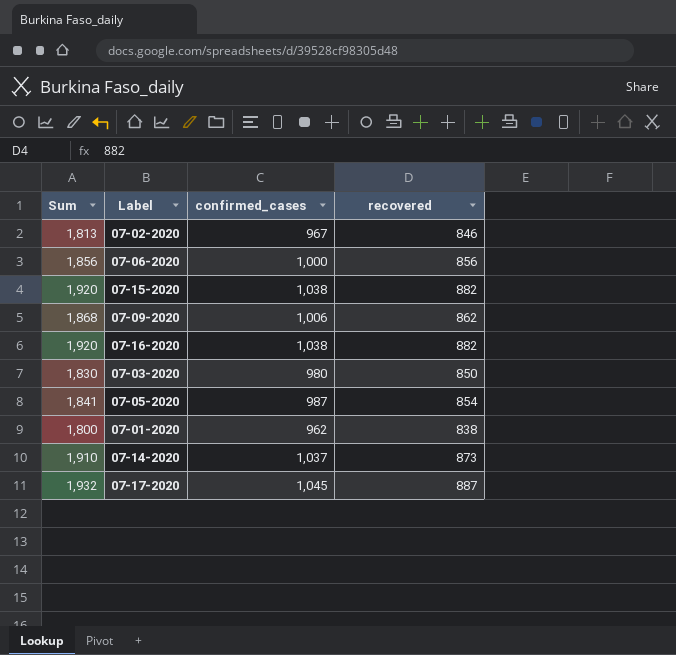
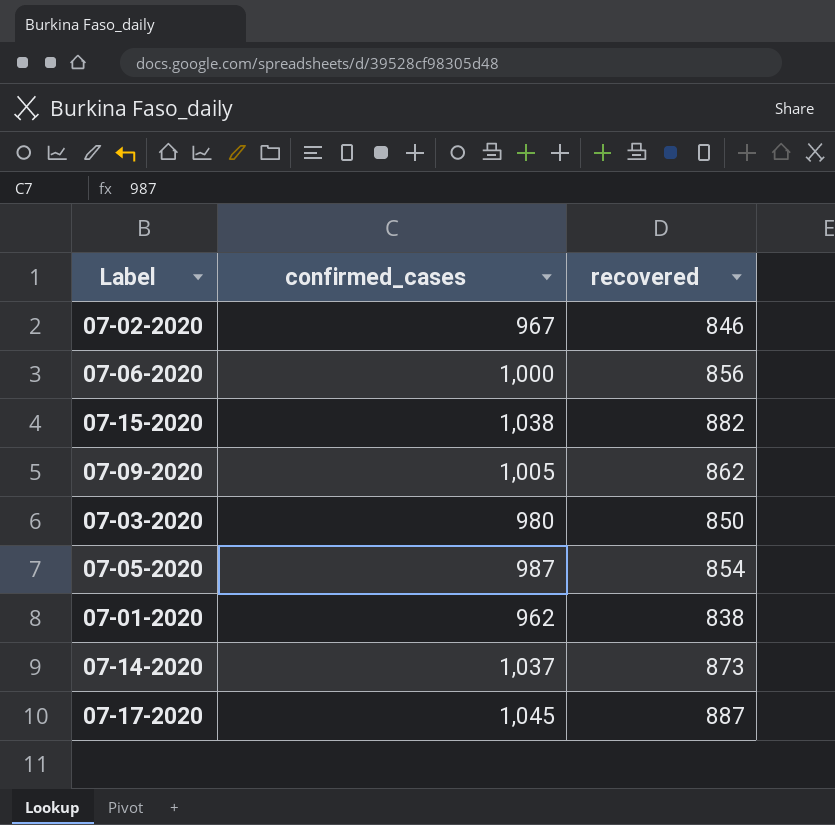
column Sum | formula: [confirmed_cases] + [recovered] -> none
row 07-16-2020: 1,920 | 1,038 | 882 -> none
07-09-2020 | confirmed_cases: 1,006 -> 1,005

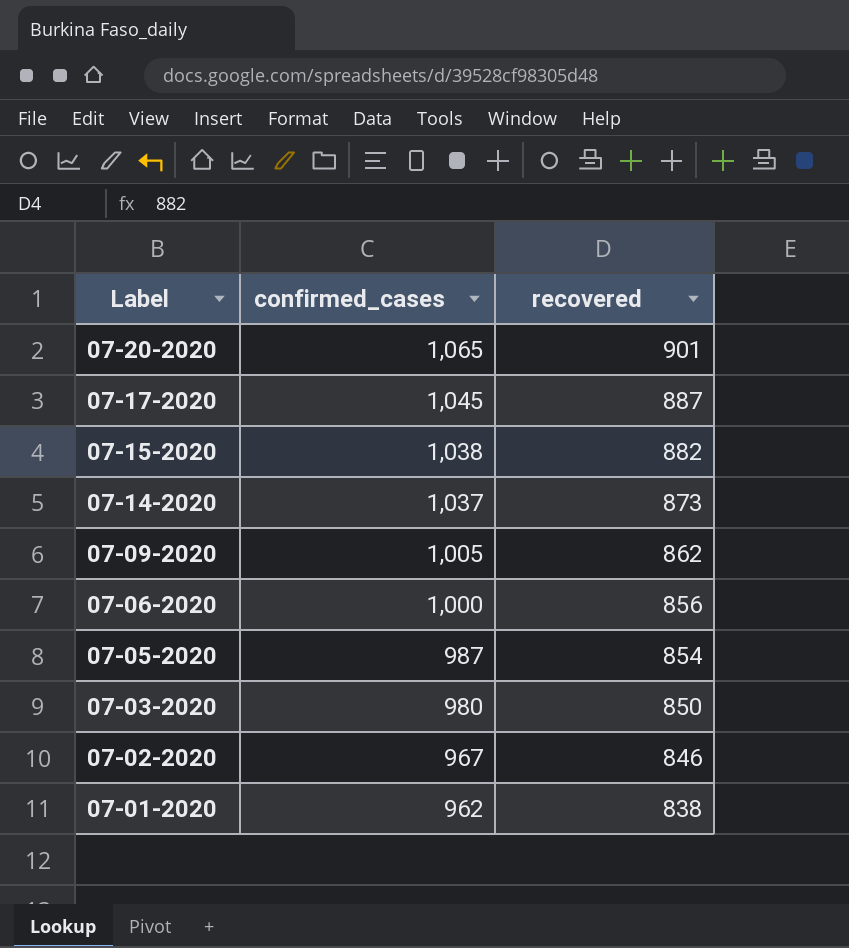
row order: none -> Label descending
row 07-20-2020: none -> 1,065 | 901

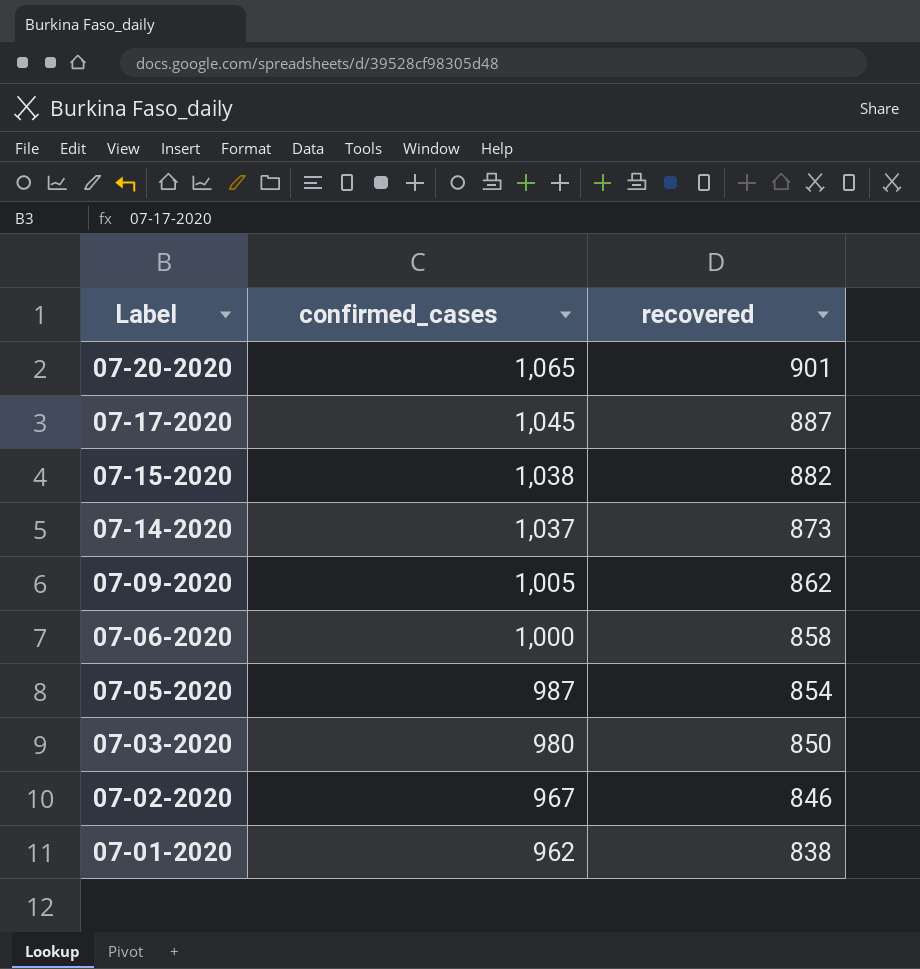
07-06-2020 | recovered: 856 -> 858

